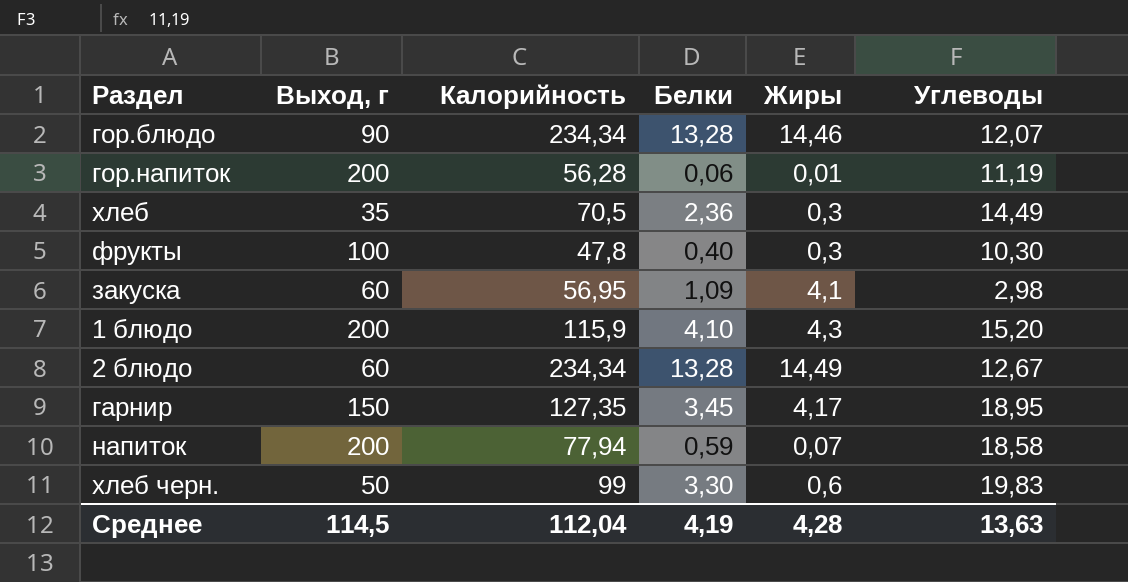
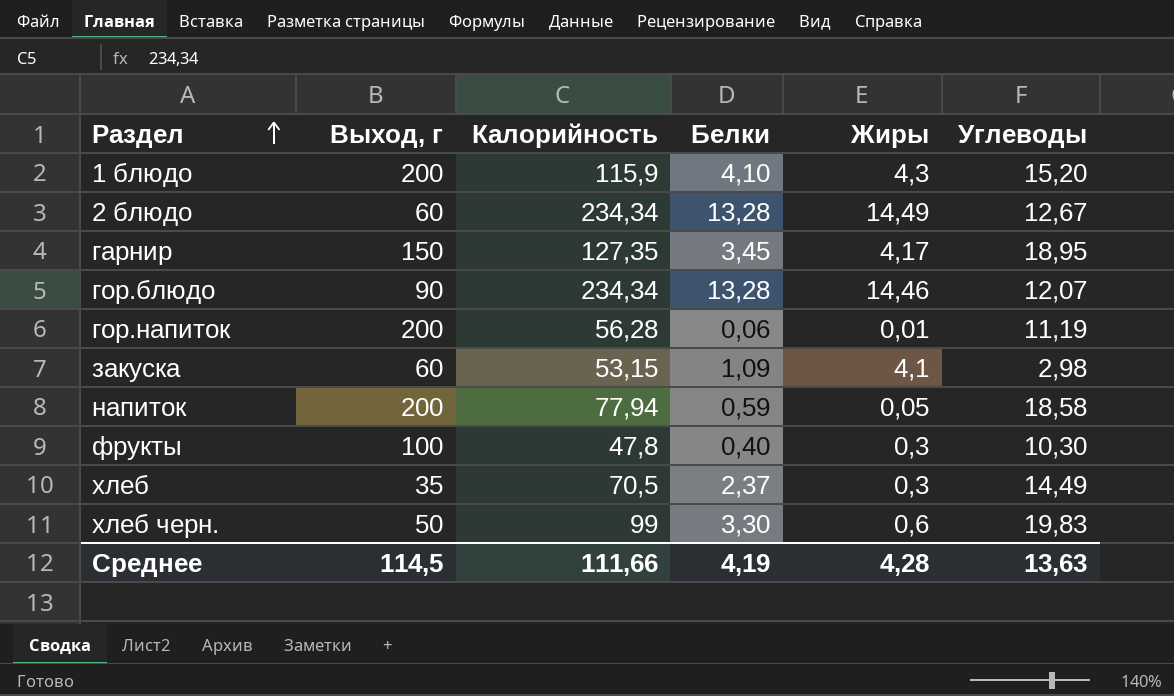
row order: none -> Раздел ascending
закуска | Калорийность: 56,95 -> 53,15
напиток | Жиры: 0,07 -> 0,05
хлеб | Белки: 2,36 -> 2,37
Среднее | Калорийность: 112,04 -> 111,66

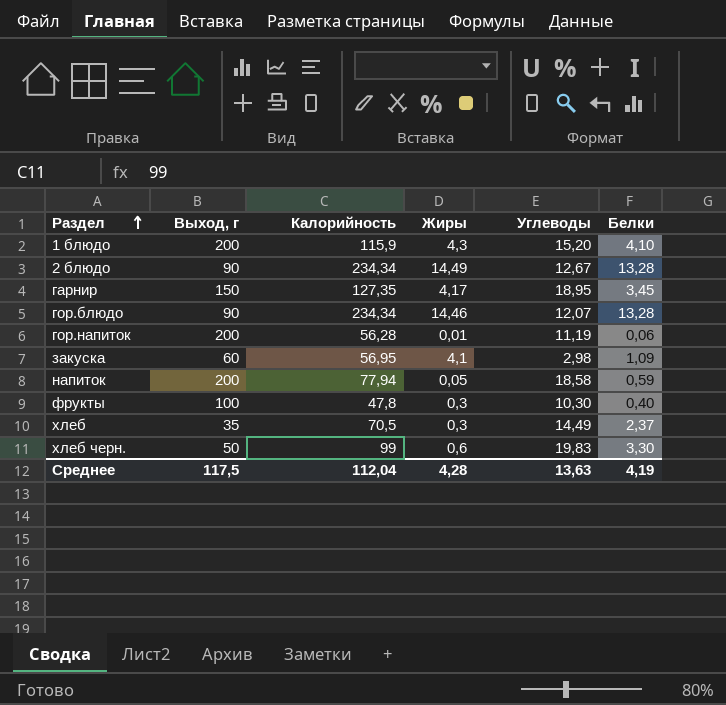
column Белки | position: 4 -> 6
2 блюдо | Выход, г: 60 -> 90
закуска | Калорийность: 53,15 -> 56,95
Среднее | Выход, г: 114,5 -> 117,5
Среднее | Калорийность: 111,66 -> 112,04

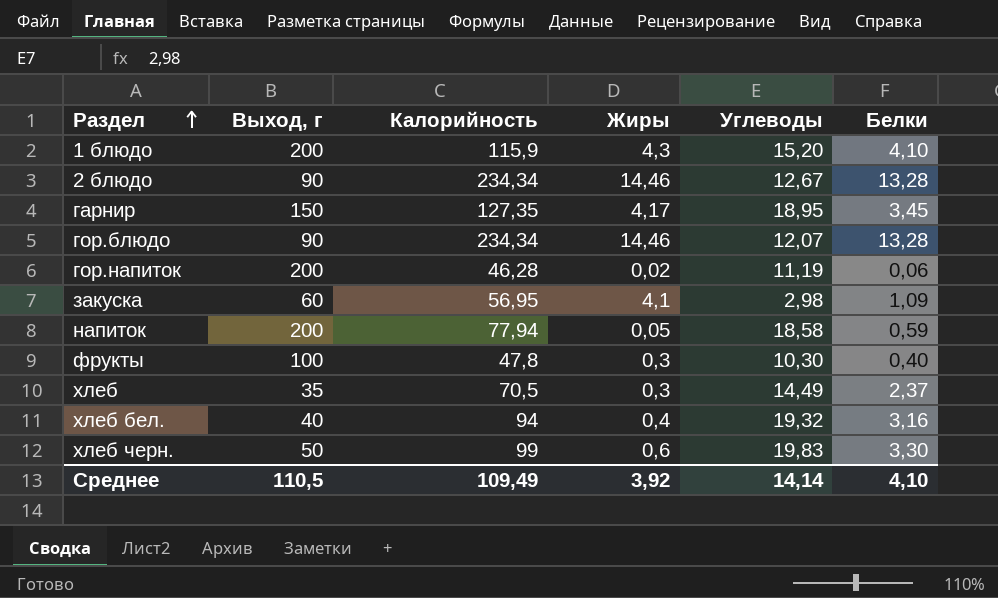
2 блюдо | Жиры: 14,49 -> 14,46
гор.напиток | Калорийность: 56,28 -> 46,28
гор.напиток | Жиры: 0,01 -> 0,02
row хлеб бел.: none -> 40 | 94 | 0,4 | 19,32 | 3,16
Среднее | Выход, г: 117,5 -> 110,5
Среднее | Калорийность: 112,04 -> 109,49
Среднее | Жиры: 4,28 -> 3,92
Среднее | Углеводы: 13,63 -> 14,14
Среднее | Белки: 4,19 -> 4,10

